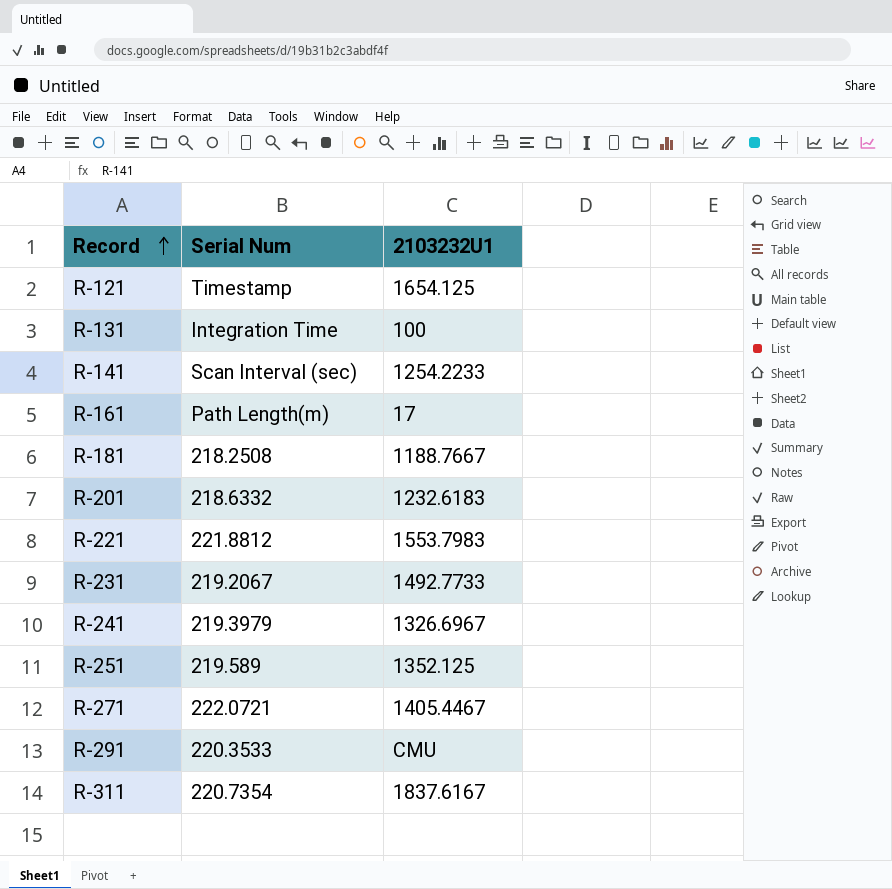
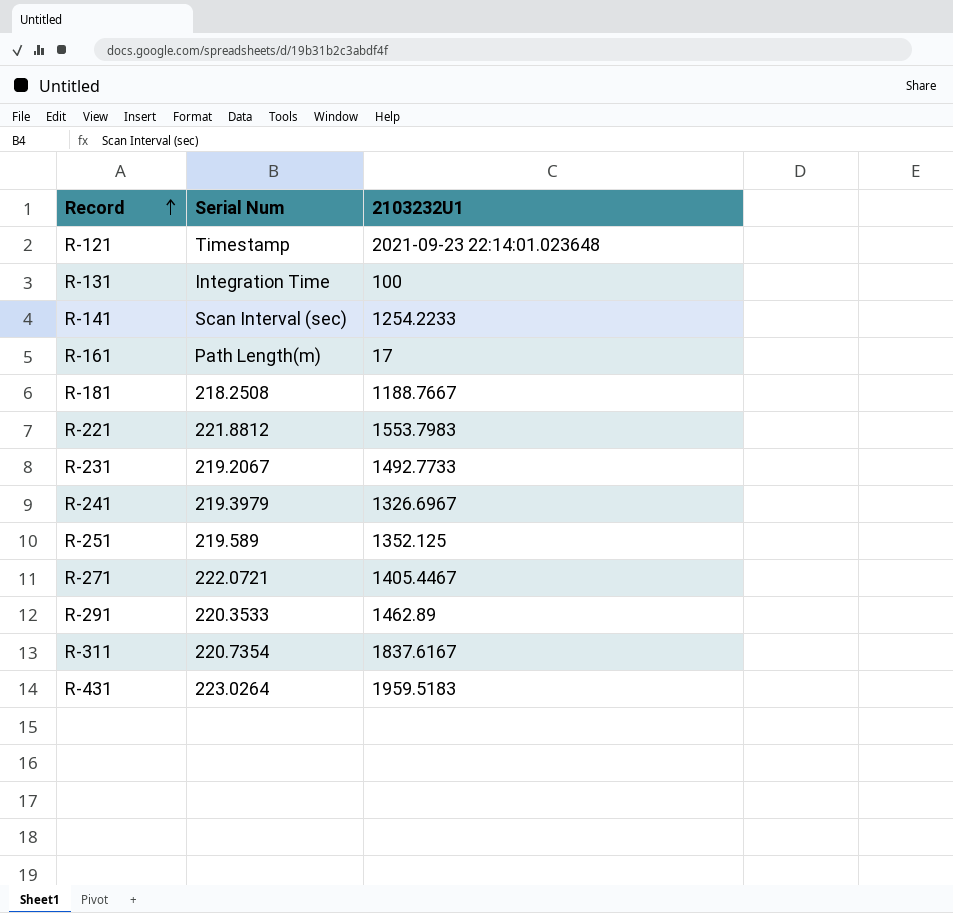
row R-201: 218.6332 | 1232.6183 -> none
R-121 | 2103232U1: 1654.125 -> 2021-09-23 22:14:01.023648
R-291 | 2103232U1: CMU -> 1462.89
row R-431: none -> 223.0264 | 1959.5183

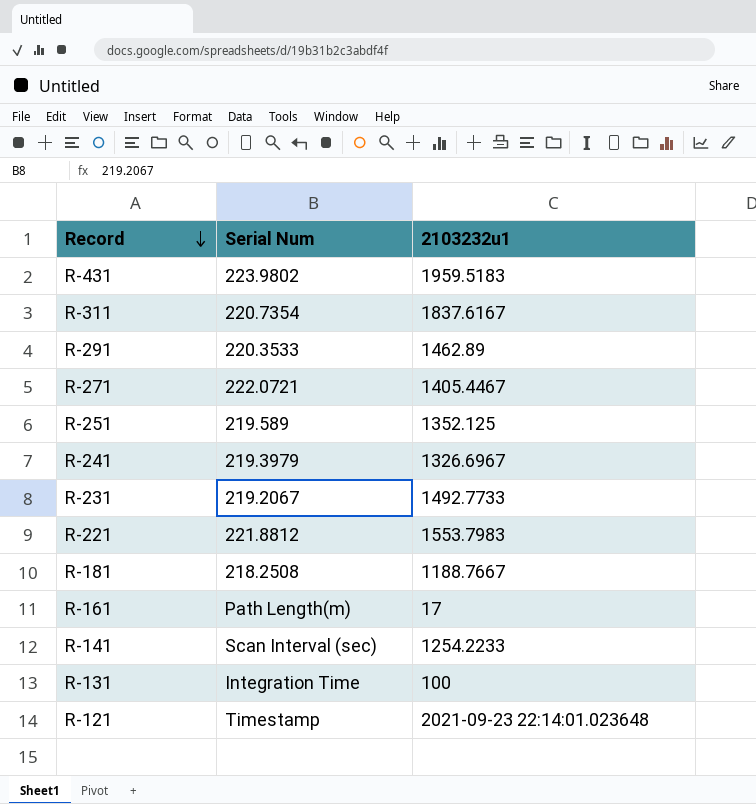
row order: Record ascending -> Record descending
column name: 2103232U1 -> 2103232u1
R-431 | Serial Num: 223.0264 -> 223.9802

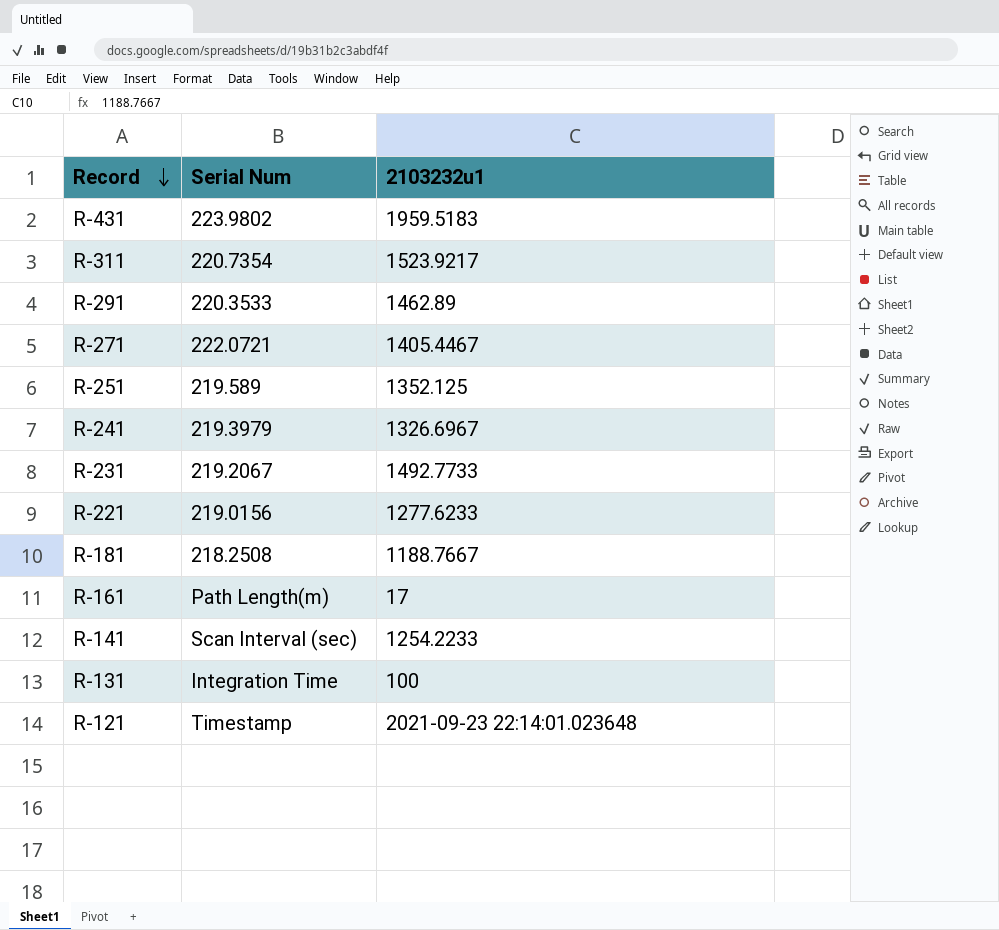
R-311 | 2103232u1: 1837.6167 -> 1523.9217
R-221 | Serial Num: 221.8812 -> 219.0156
R-221 | 2103232u1: 1553.7983 -> 1277.6233

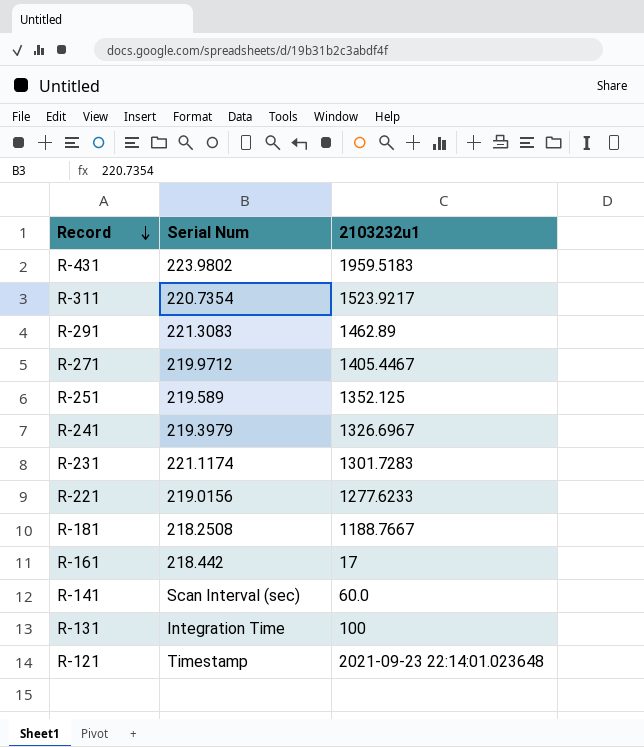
R-291 | Serial Num: 220.3533 -> 221.3083
R-271 | Serial Num: 222.0721 -> 219.9712
R-231 | Serial Num: 219.2067 -> 221.1174
R-231 | 2103232u1: 1492.7733 -> 1301.7283
R-161 | Serial Num: Path Length(m) -> 218.442
R-141 | 2103232u1: 1254.2233 -> 60.0

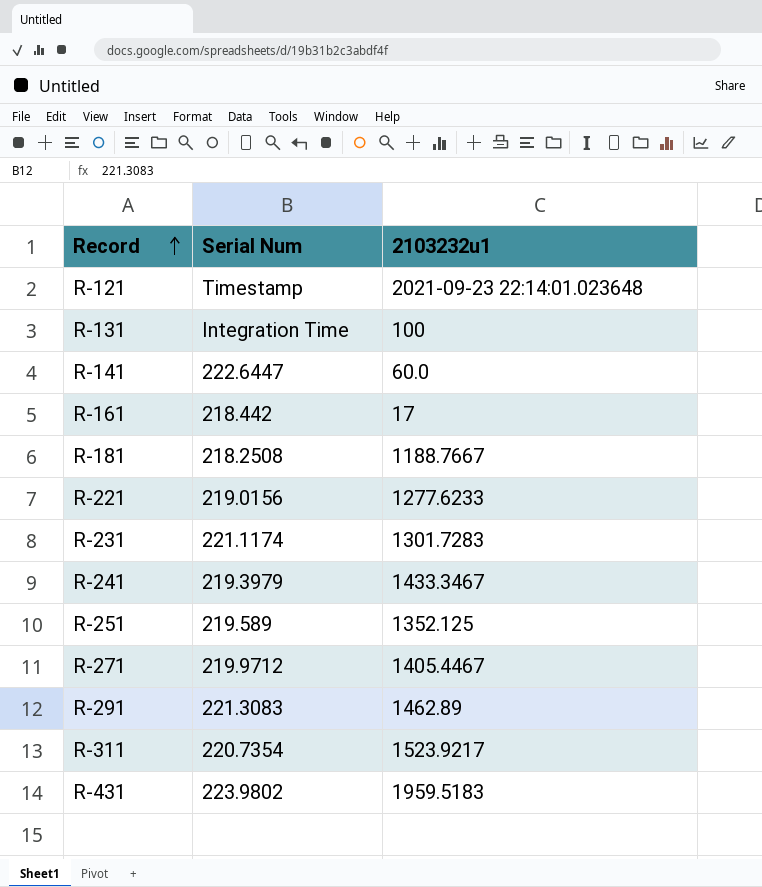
row order: Record descending -> Record ascending
R-141 | Serial Num: Scan Interval (sec) -> 222.6447
R-241 | 2103232u1: 1326.6967 -> 1433.3467

